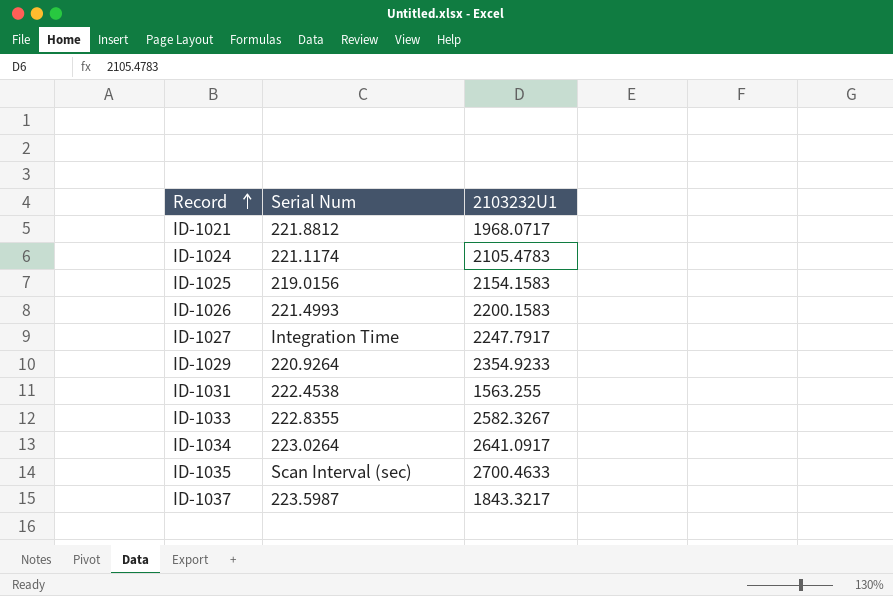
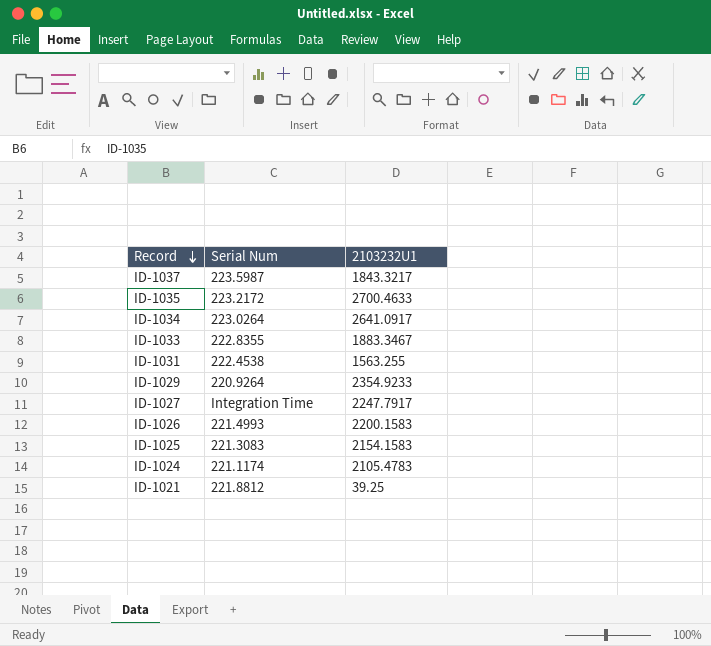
row order: Record ascending -> Record descending
ID-1035 | Serial Num: Scan Interval (sec) -> 223.2172
ID-1033 | 2103232U1: 2582.3267 -> 1883.3467
ID-1025 | Serial Num: 219.0156 -> 221.3083
ID-1021 | 2103232U1: 1968.0717 -> 39.25

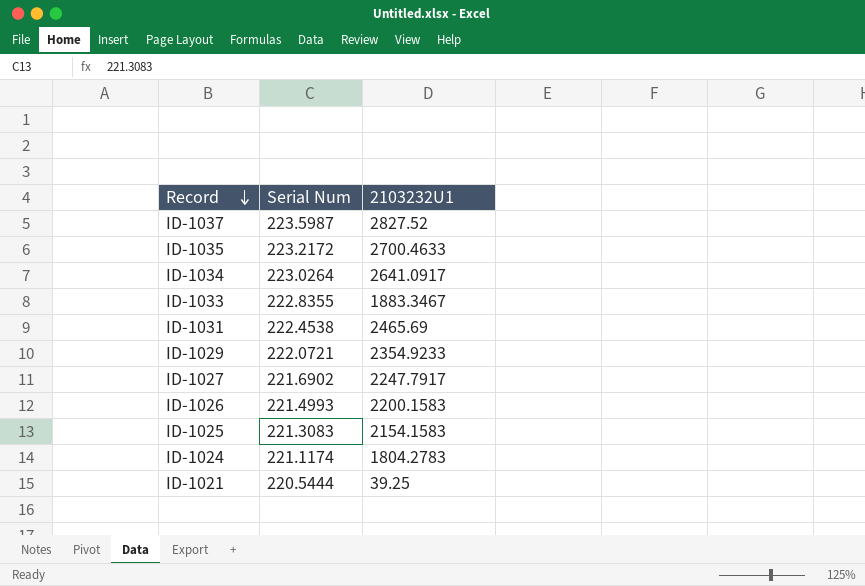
ID-1037 | 2103232U1: 1843.3217 -> 2827.52
ID-1031 | 2103232U1: 1563.255 -> 2465.69
ID-1029 | Serial Num: 220.9264 -> 222.0721
ID-1027 | Serial Num: Integration Time -> 221.6902
ID-1024 | 2103232U1: 2105.4783 -> 1804.2783
ID-1021 | Serial Num: 221.8812 -> 220.5444

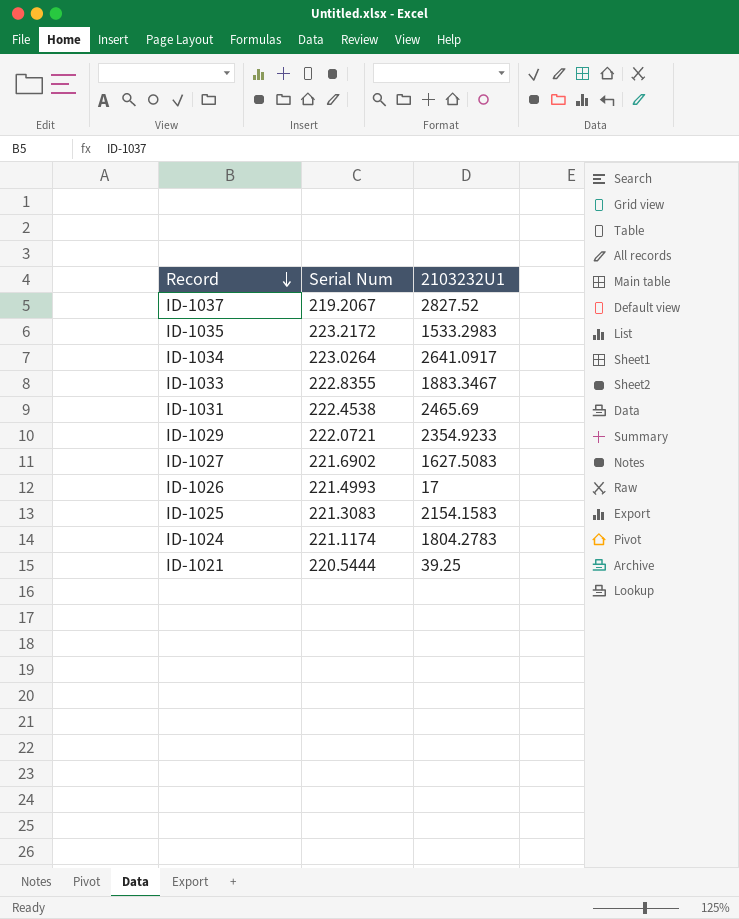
ID-1037 | Serial Num: 223.5987 -> 219.2067
ID-1035 | 2103232U1: 2700.4633 -> 1533.2983
ID-1027 | 2103232U1: 2247.7917 -> 1627.5083
ID-1026 | 2103232U1: 2200.1583 -> 17

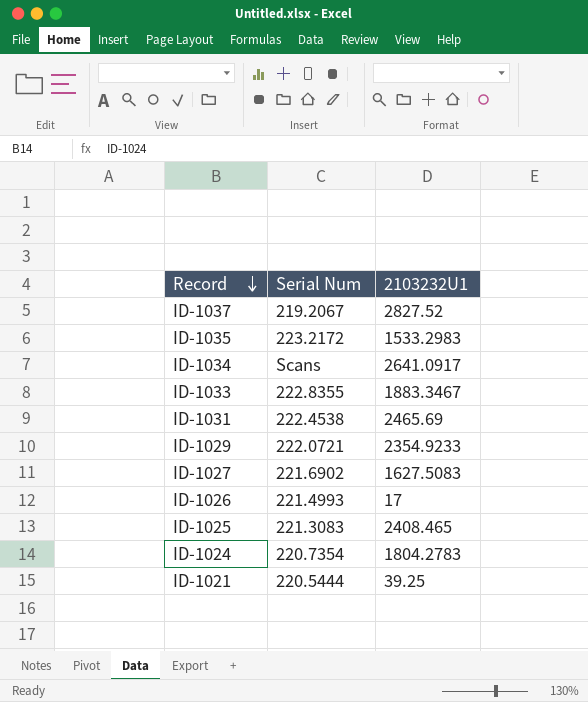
ID-1034 | Serial Num: 223.0264 -> Scans
ID-1025 | 2103232U1: 2154.1583 -> 2408.465
ID-1024 | Serial Num: 221.1174 -> 220.7354

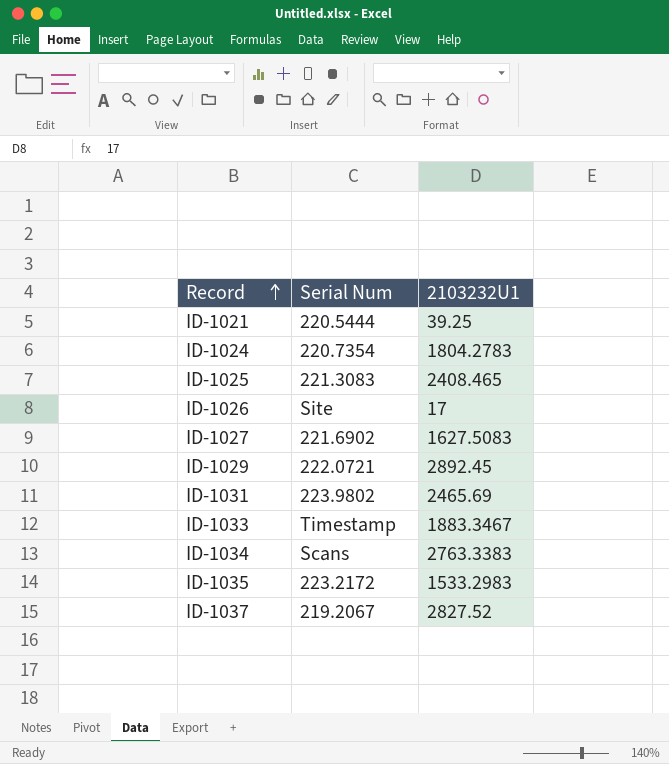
row order: Record descending -> Record ascending
ID-1026 | Serial Num: 221.4993 -> Site
ID-1029 | 2103232U1: 2354.9233 -> 2892.45
ID-1031 | Serial Num: 222.4538 -> 223.9802
ID-1033 | Serial Num: 222.8355 -> Timestamp
ID-1034 | 2103232U1: 2641.0917 -> 2763.3383

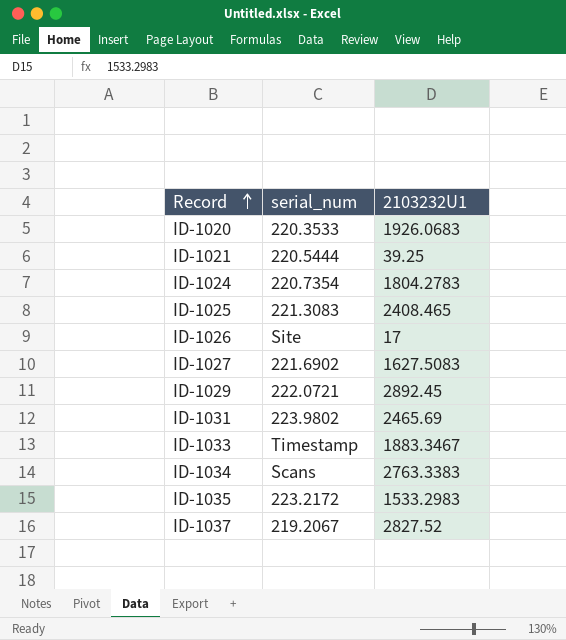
column name: Serial Num -> serial_num
row ID-1020: none -> 220.3533 | 1926.0683

